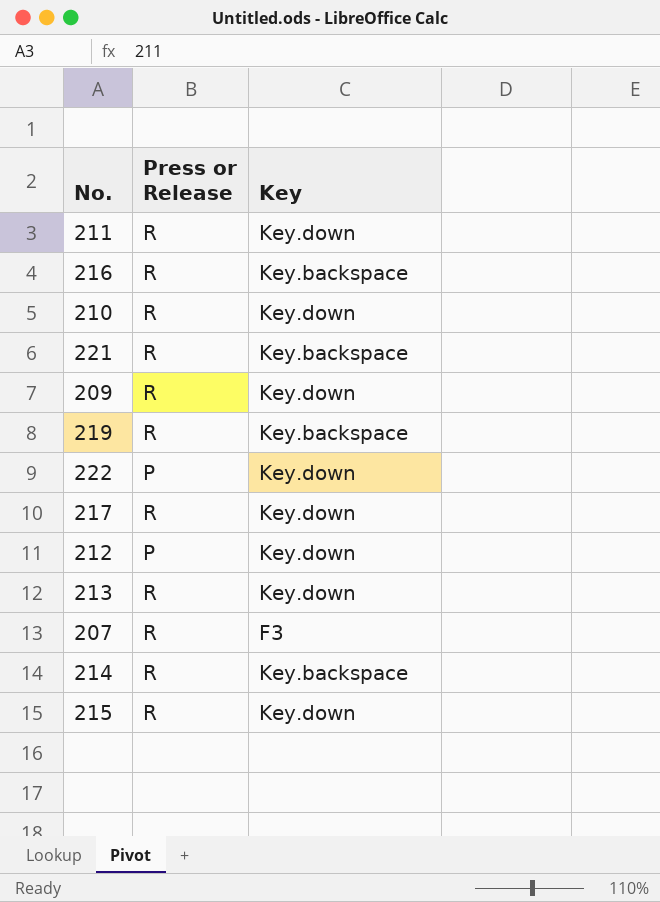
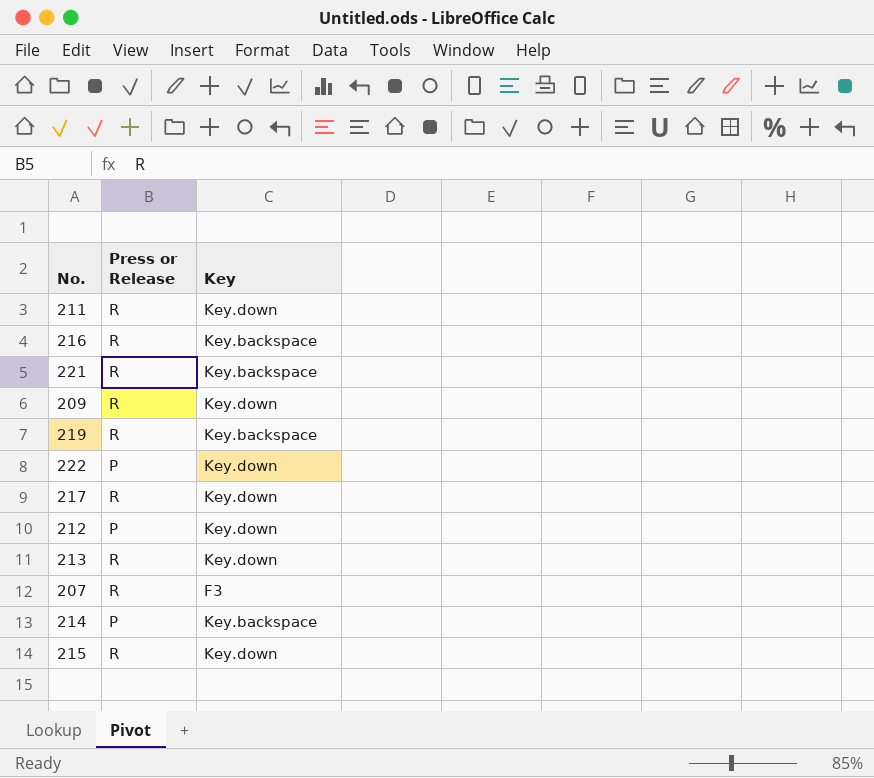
row 210: R | Key.down -> none
214 | Press or Release: R -> P

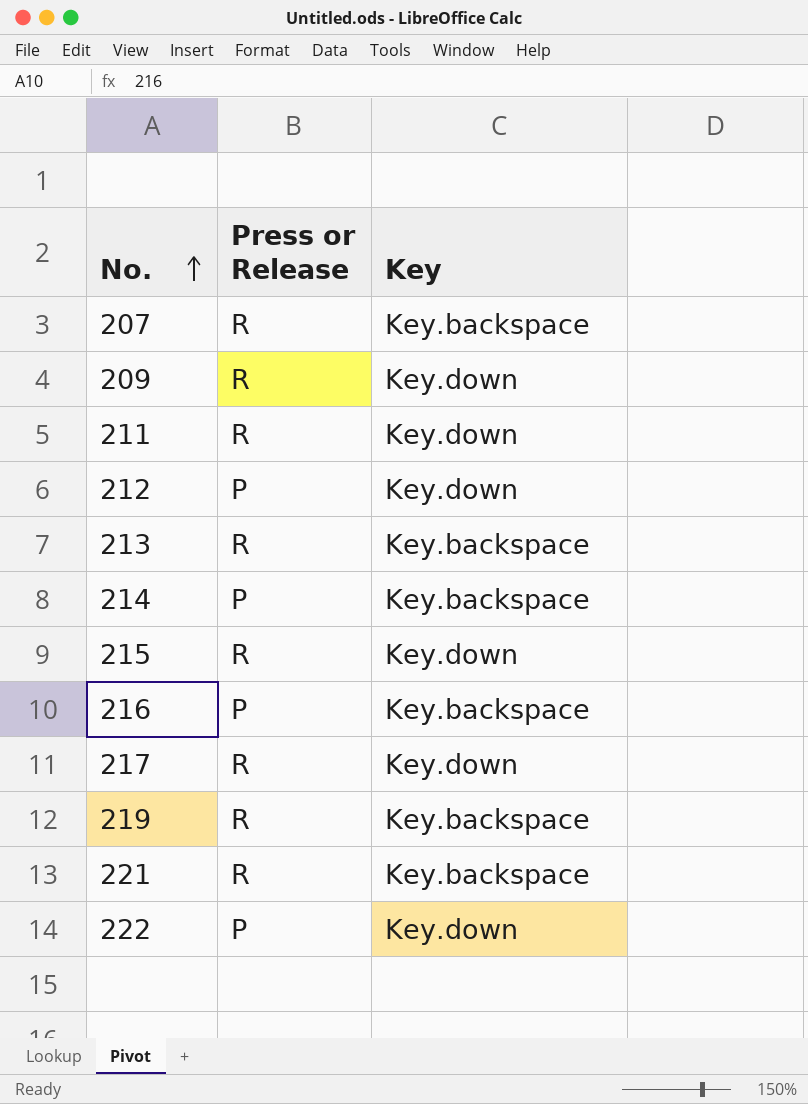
row order: none -> No. ascending
207 | Key: F3 -> Key.backspace
213 | Key: Key.down -> Key.backspace
216 | Press or Release: R -> P

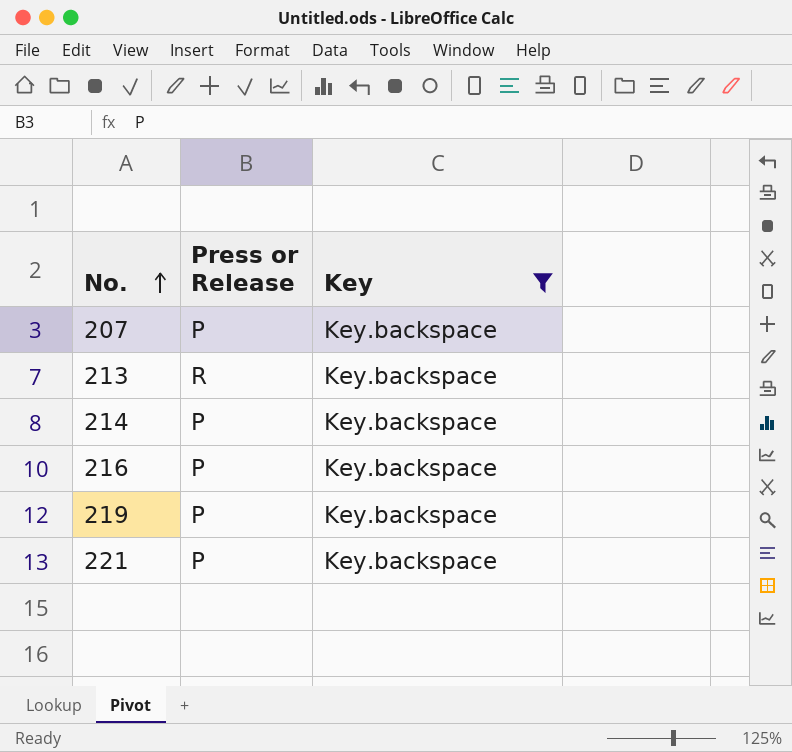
filter: none -> Key = Key.backspace
207 | Press or Release: R -> P
219 | Press or Release: R -> P
221 | Press or Release: R -> P

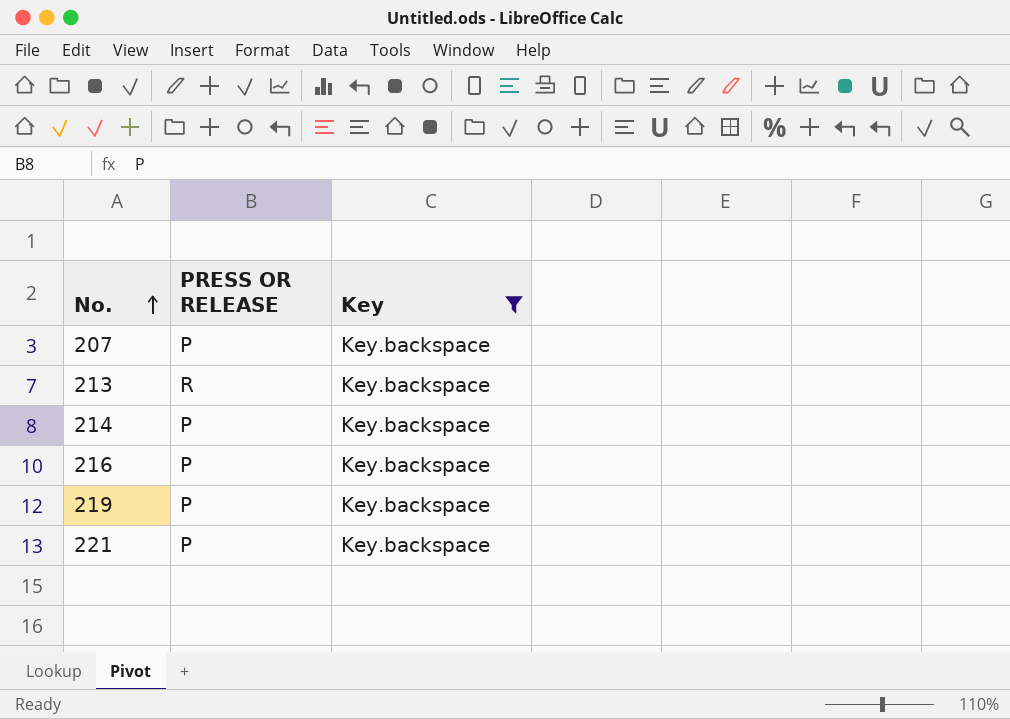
column name: Press or Release -> PRESS OR RELEASE

